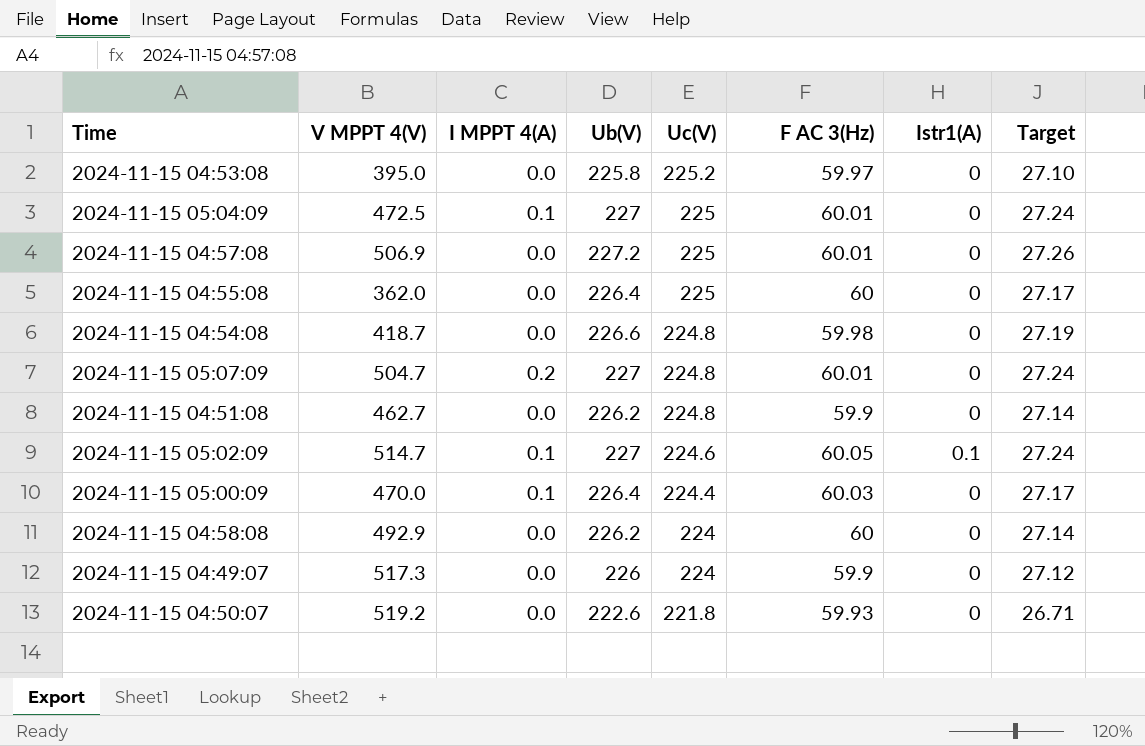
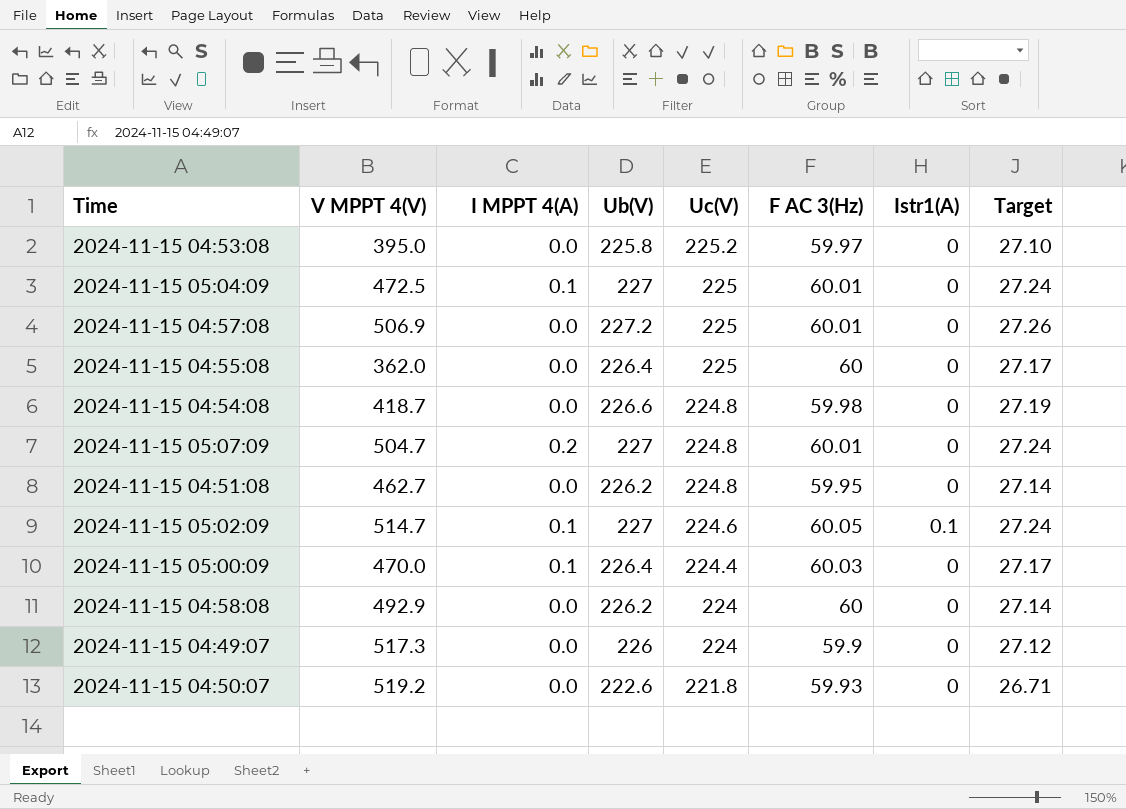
2024-11-15 04:51:08 | F AC 3(Hz): 59.9 -> 59.95

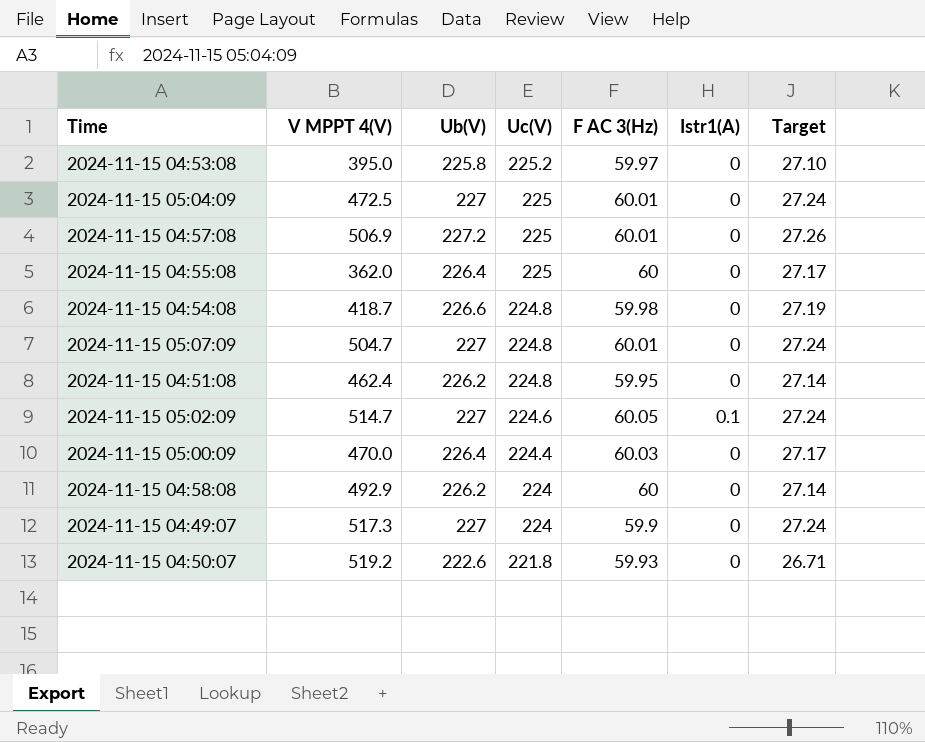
column I MPPT 4(A) | position: 3 -> none
2024-11-15 04:51:08 | V MPPT 4(V): 462.7 -> 462.4
2024-11-15 04:49:07 | Ub(V): 226 -> 227
2024-11-15 04:49:07 | Target: 27.12 -> 27.24

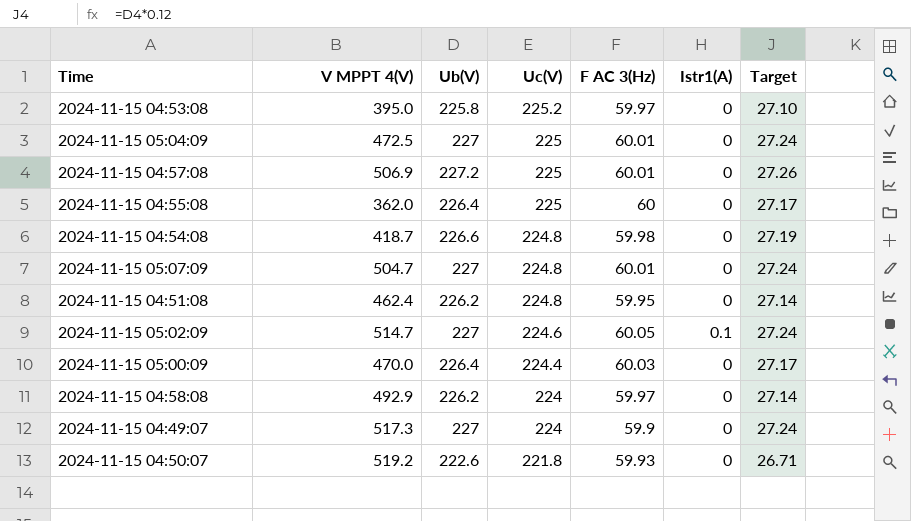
2024-11-15 04:58:08 | F AC 3(Hz): 60 -> 59.97

